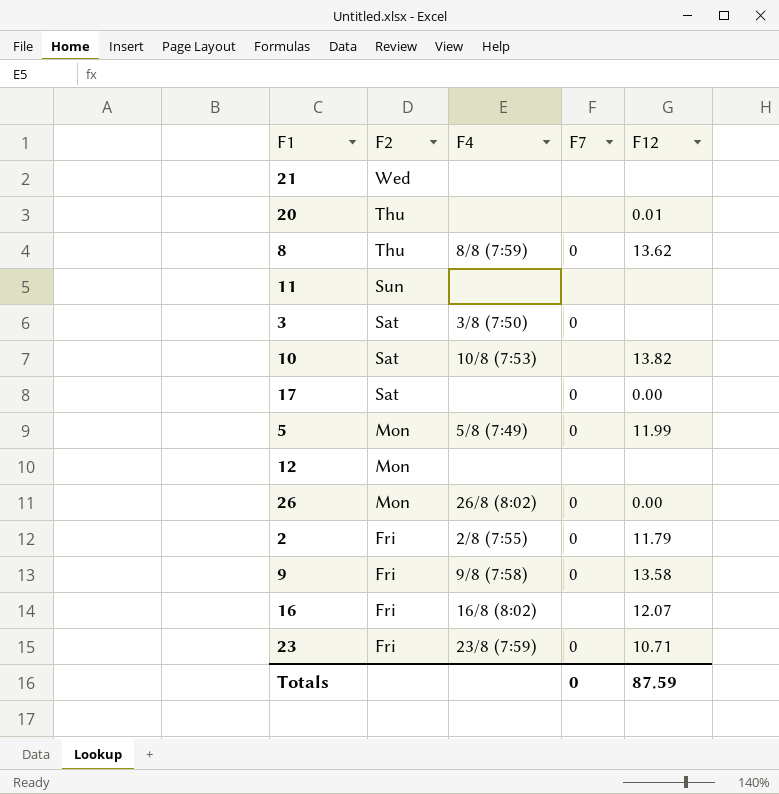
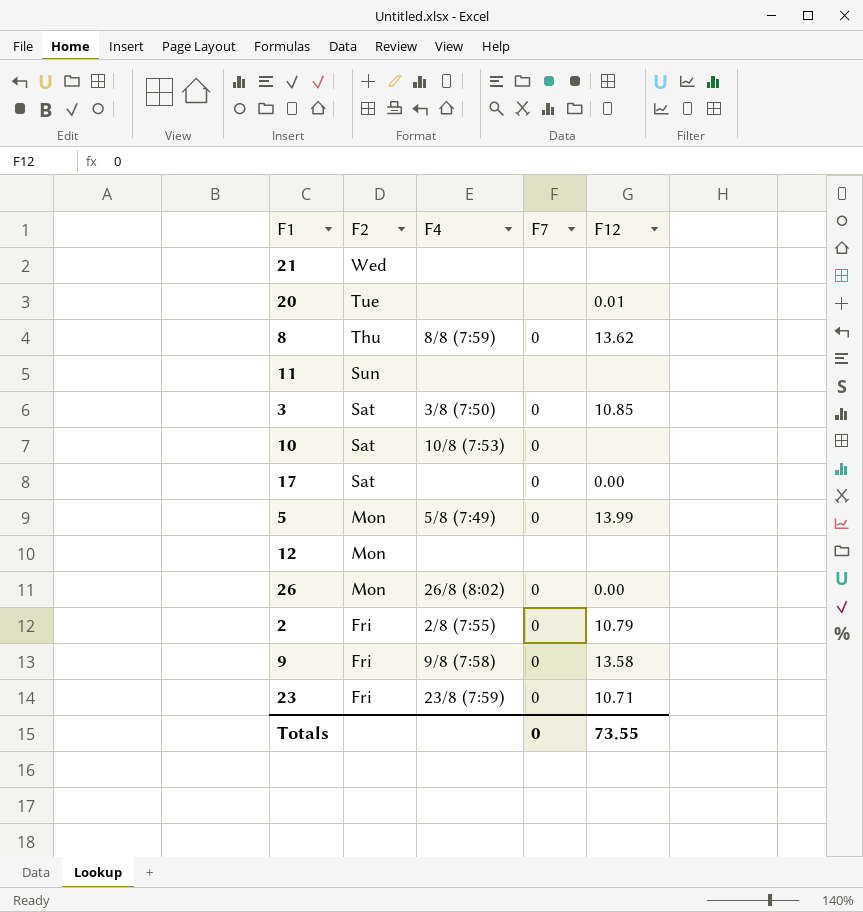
row 16: Fri | 16/8 (8:02) | none | 12.07 -> none
20 | F2: Thu -> Tue
3 | F12: none -> 10.85
10 | F7: none -> 0
10 | F12: 13.82 -> none
5 | F12: 11.99 -> 13.99
2 | F12: 11.79 -> 10.79
Totals | F12: 87.59 -> 73.55

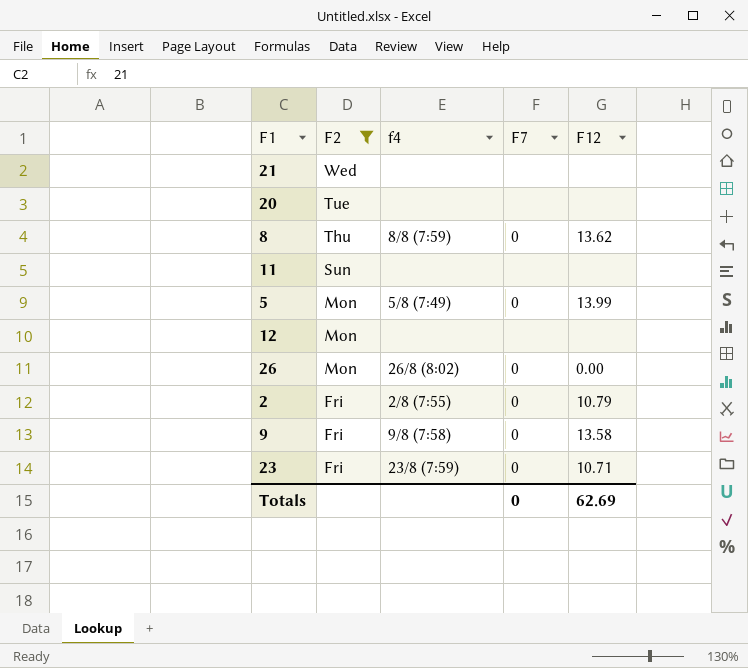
filter: none -> F2 != Sat
column name: F4 -> f4
20 | F12: 0.01 -> none
Totals | F12: 73.55 -> 62.69

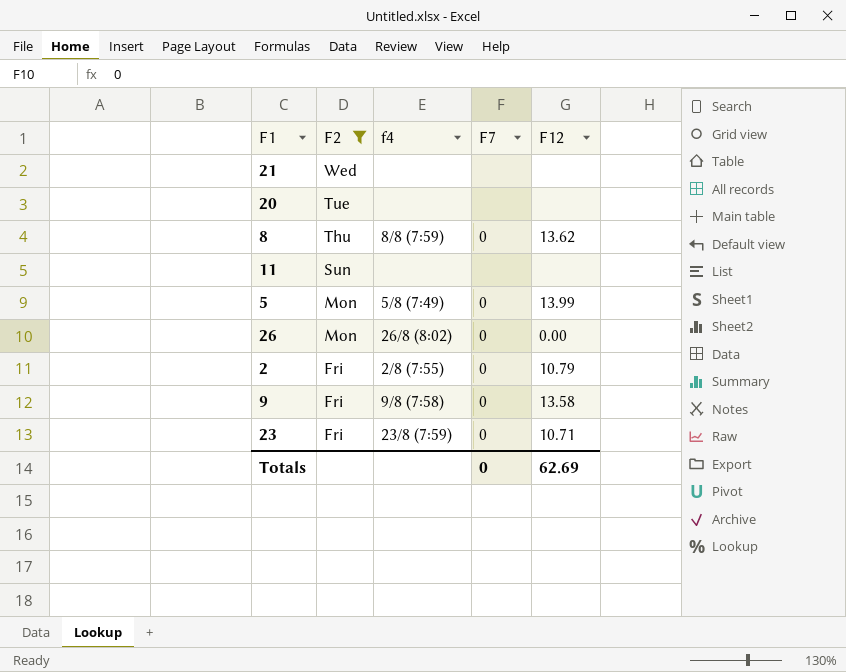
row 12: Mon | none | none | none -> none

